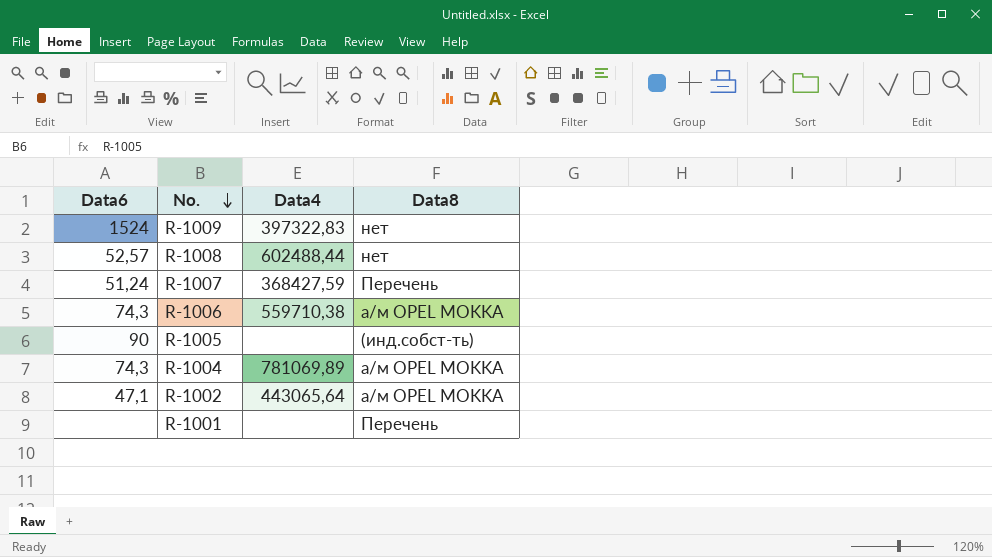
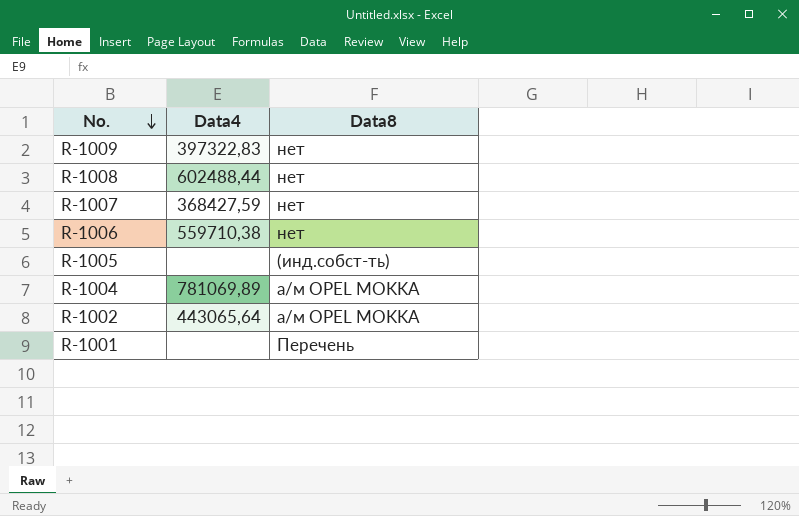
column Data6 | position: 1 -> none
R-1007 | Data8: Перечень -> нет
R-1006 | Data8: а/м OPEL MOKKA -> нет

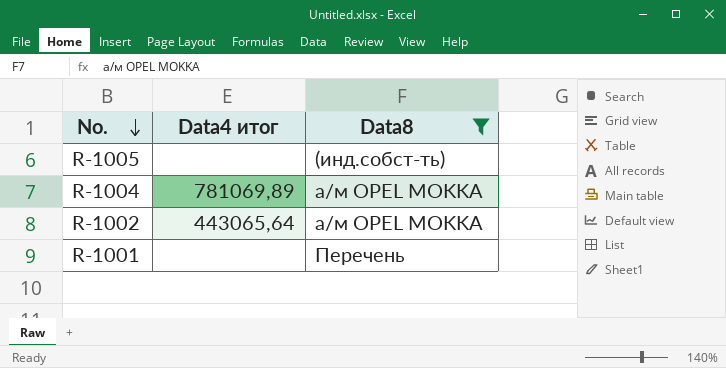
filter: none -> Data8 != нет
column name: Data4 -> Data4 итог

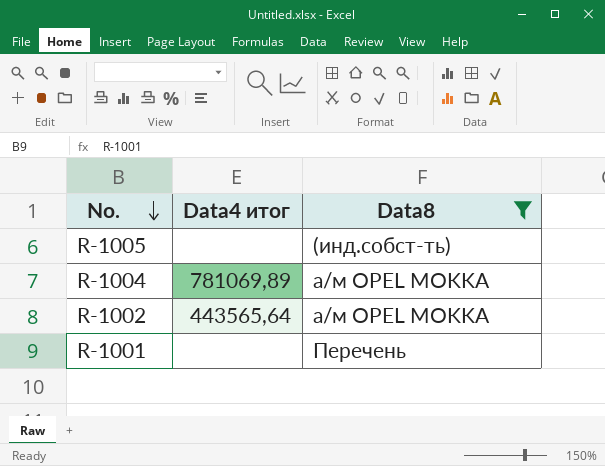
R-1002 | Data4 итог: 443065,64 -> 443565,64

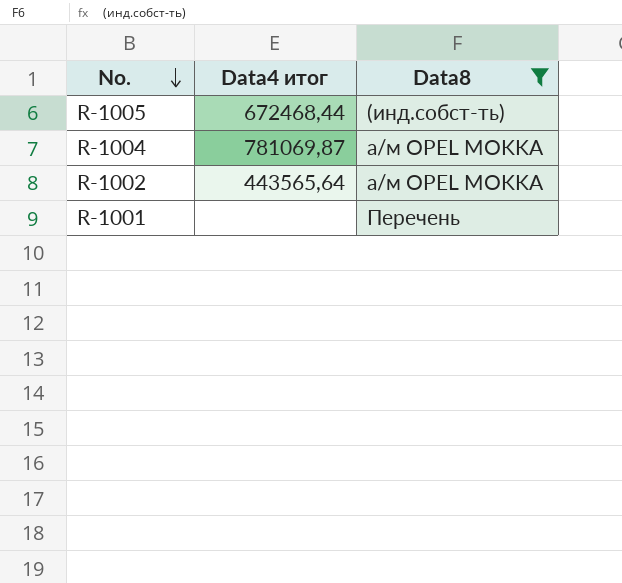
R-1005 | Data4 итог: none -> 672468,44
R-1004 | Data4 итог: 781069,89 -> 781069,87

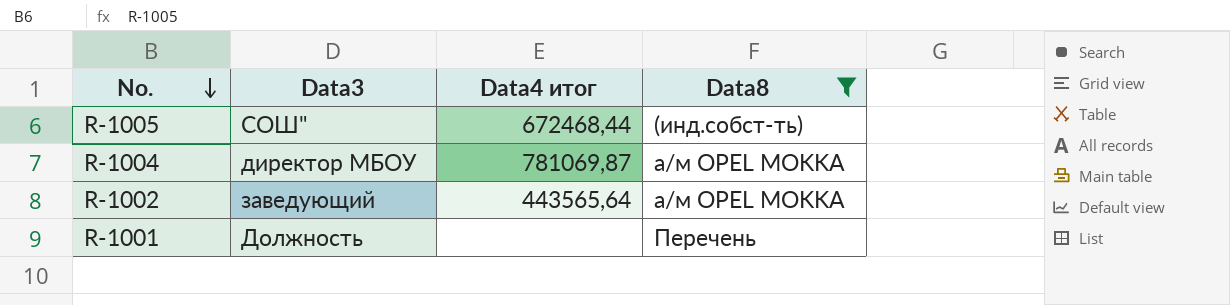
column Data3 | position: none -> 2

